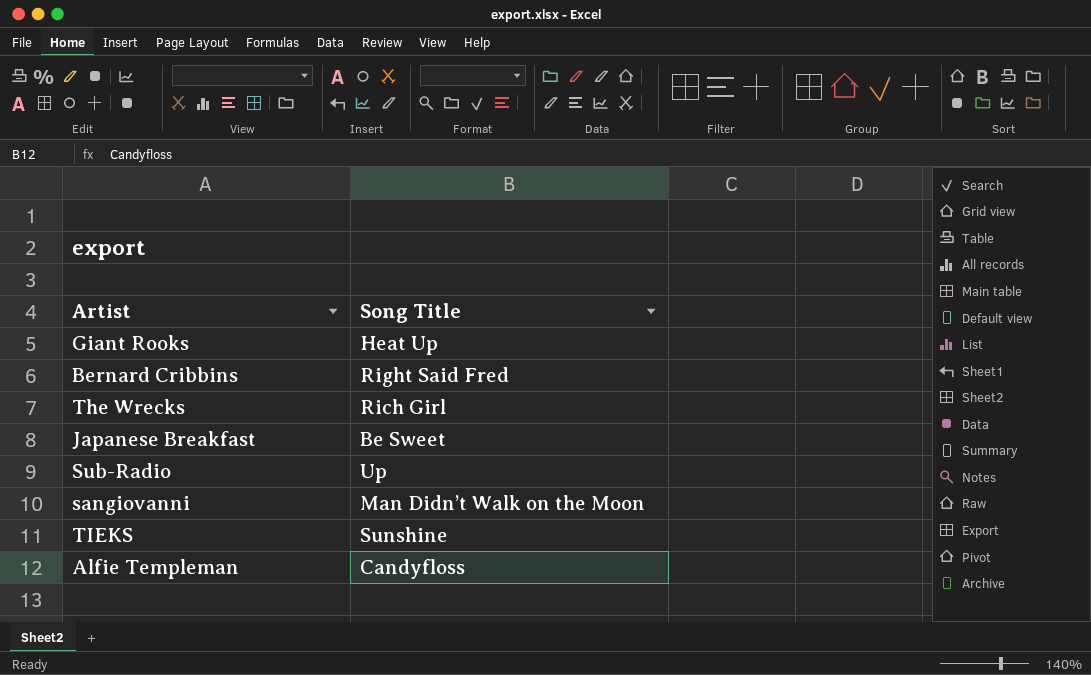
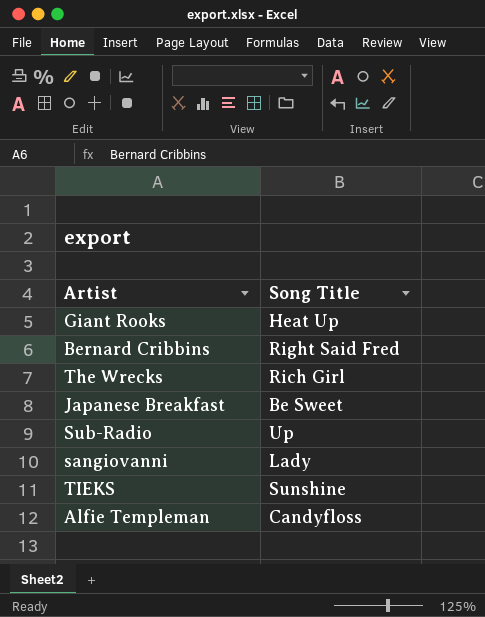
sangiovanni | Song Title: Man Didn’t Walk on the Moon -> Lady

